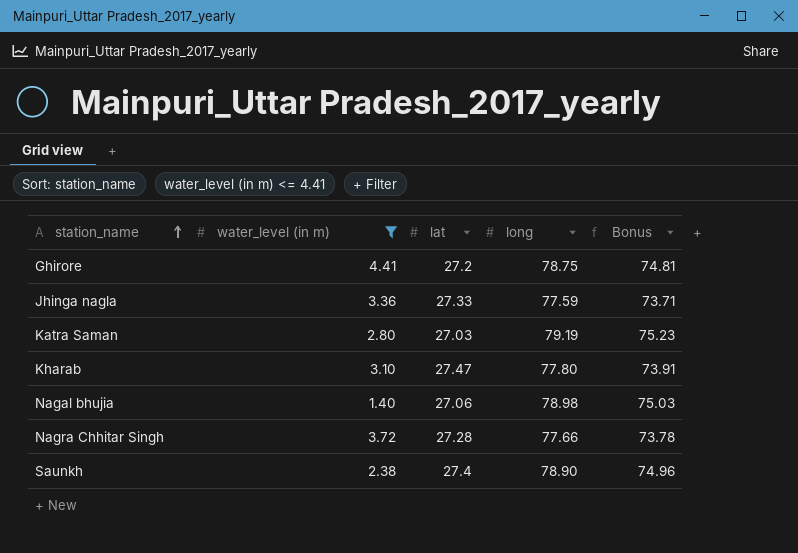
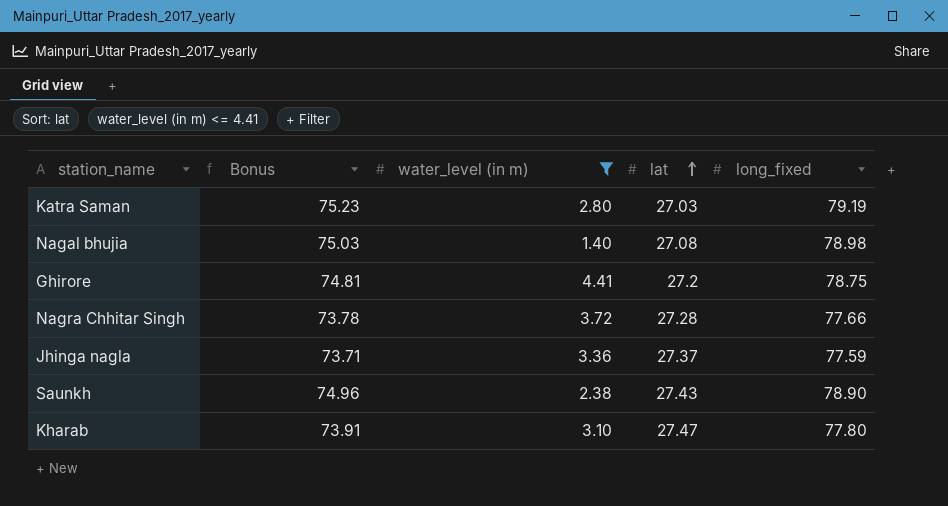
row order: station_name ascending -> lat ascending
column Bonus | position: 5 -> 2
column name: long -> long_fixed
Nagal bhujia | lat: 27.06 -> 27.08
Jhinga nagla | lat: 27.33 -> 27.37
Saunkh | lat: 27.4 -> 27.43

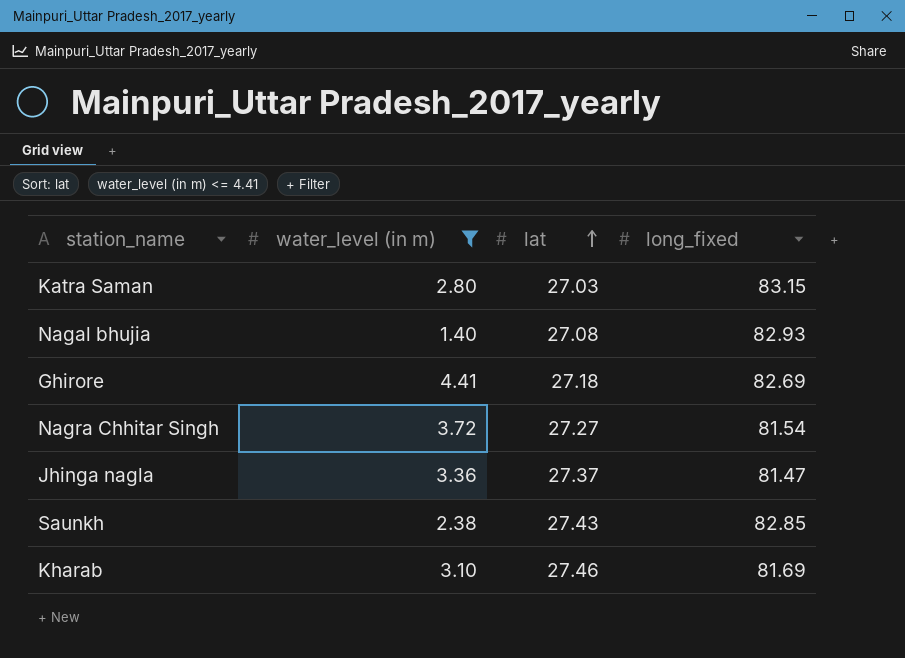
column Bonus | formula: [long_fixed] * 0.95 -> none
Katra Saman | long_fixed: 79.19 -> 83.15
Nagal bhujia | long_fixed: 78.98 -> 82.93
Ghirore | lat: 27.2 -> 27.18
Ghirore | long_fixed: 78.75 -> 82.69
Nagra Chhitar Singh | lat: 27.28 -> 27.27
Nagra Chhitar Singh | long_fixed: 77.66 -> 81.54
Jhinga nagla | long_fixed: 77.59 -> 81.47
Saunkh | long_fixed: 78.90 -> 82.85
Kharab | lat: 27.47 -> 27.46
Kharab | long_fixed: 77.80 -> 81.69

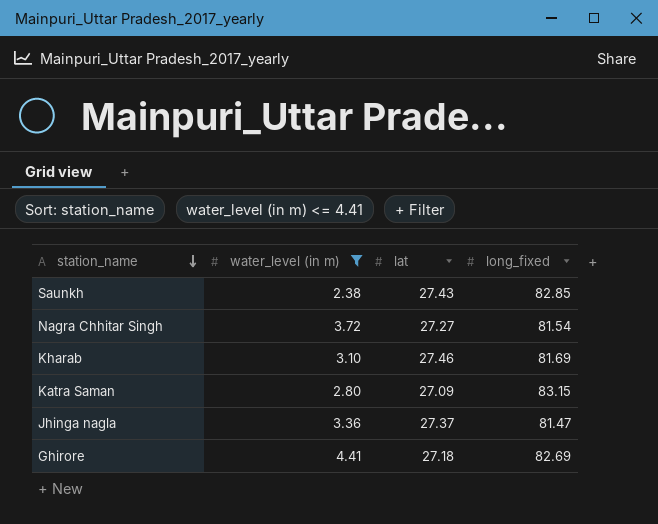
row order: lat ascending -> station_name descending
row Nagal bhujia: 1.40 | 27.08 | 82.93 -> none
Katra Saman | lat: 27.03 -> 27.09

